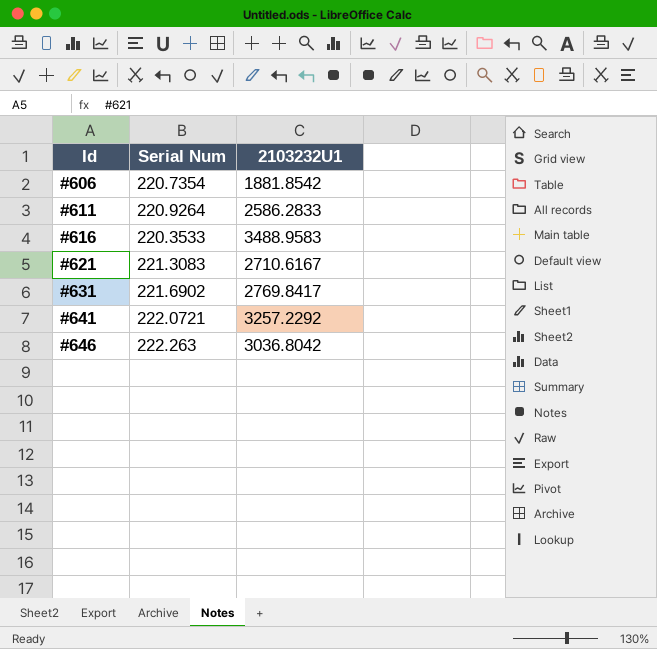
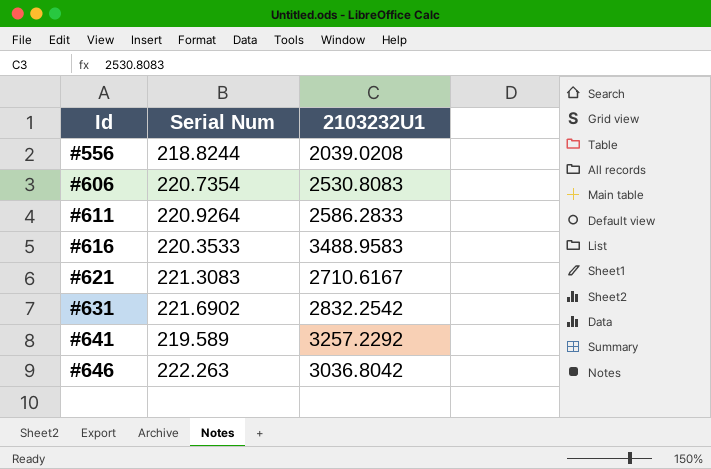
row #556: none -> 218.8244 | 2039.0208
#606 | 2103232U1: 1881.8542 -> 2530.8083
#631 | 2103232U1: 2769.8417 -> 2832.2542
#641 | Serial Num: 222.0721 -> 219.589

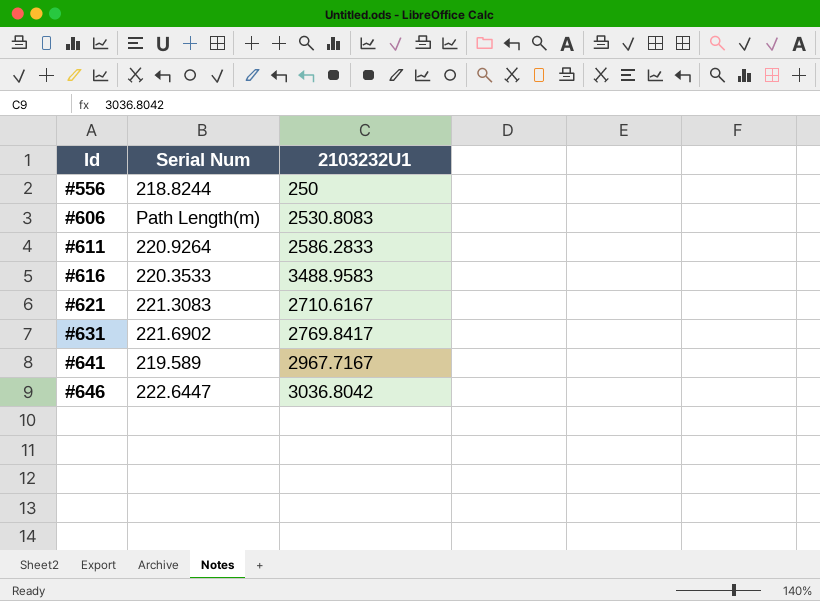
#556 | 2103232U1: 2039.0208 -> 250
#606 | Serial Num: 220.7354 -> Path Length(m)
#631 | 2103232U1: 2832.2542 -> 2769.8417
#641 | 2103232U1: 3257.2292 -> 2967.7167
#646 | Serial Num: 222.263 -> 222.6447

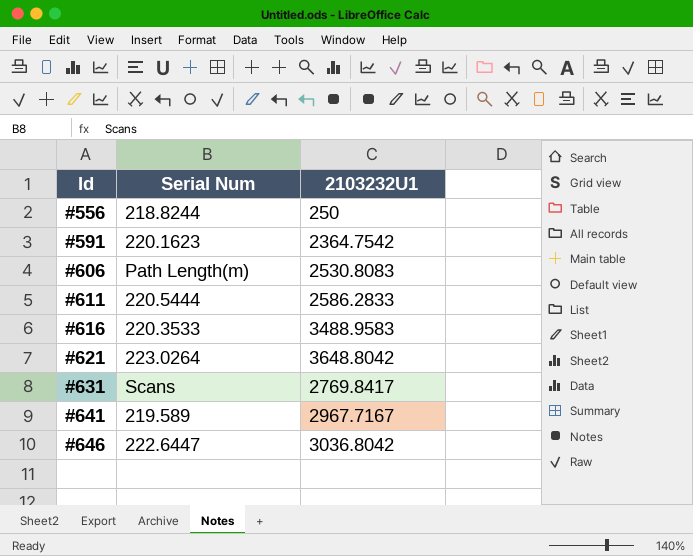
row #591: none -> 220.1623 | 2364.7542
#611 | Serial Num: 220.9264 -> 220.5444
#621 | Serial Num: 221.3083 -> 223.0264
#621 | 2103232U1: 2710.6167 -> 3648.8042
#631 | Serial Num: 221.6902 -> Scans

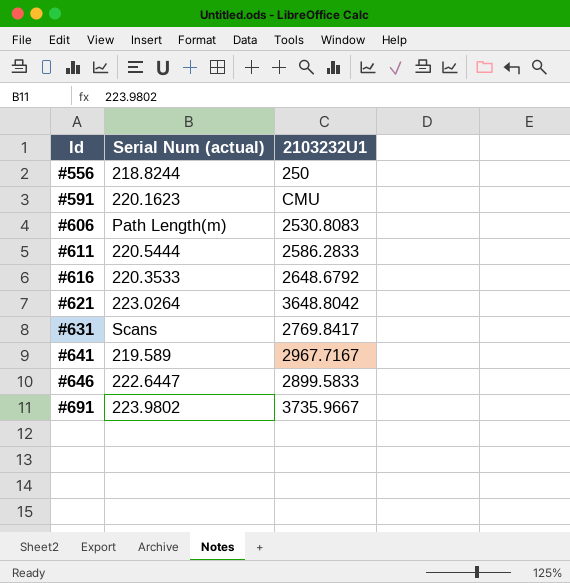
column name: Serial Num -> Serial Num (actual)
#591 | 2103232U1: 2364.7542 -> CMU
#616 | 2103232U1: 3488.9583 -> 2648.6792
#646 | 2103232U1: 3036.8042 -> 2899.5833
row #691: none -> 223.9802 | 3735.9667

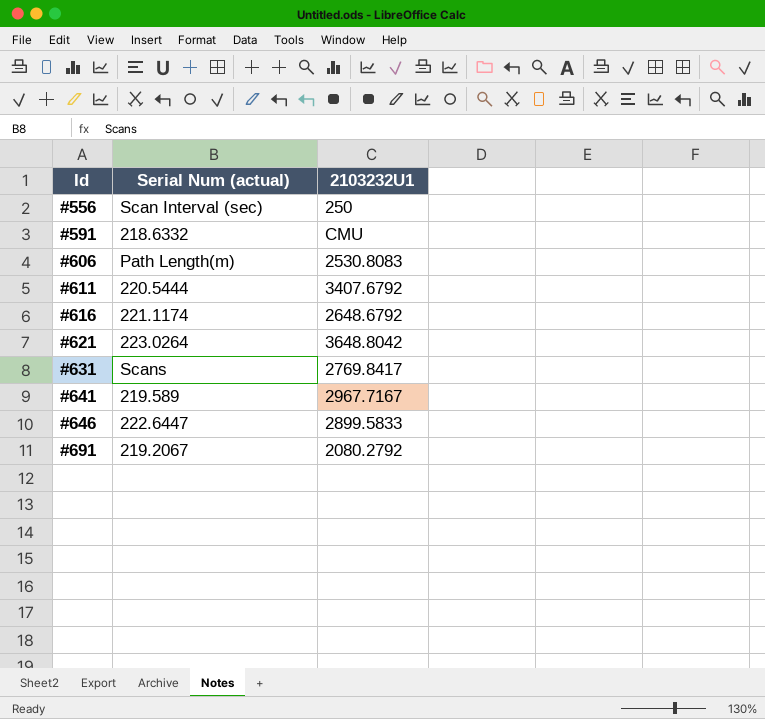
#556 | Serial Num (actual): 218.8244 -> Scan Interval (sec)
#591 | Serial Num (actual): 220.1623 -> 218.6332
#611 | 2103232U1: 2586.2833 -> 3407.6792
#616 | Serial Num (actual): 220.3533 -> 221.1174
#691 | Serial Num (actual): 223.9802 -> 219.2067
#691 | 2103232U1: 3735.9667 -> 2080.2792

